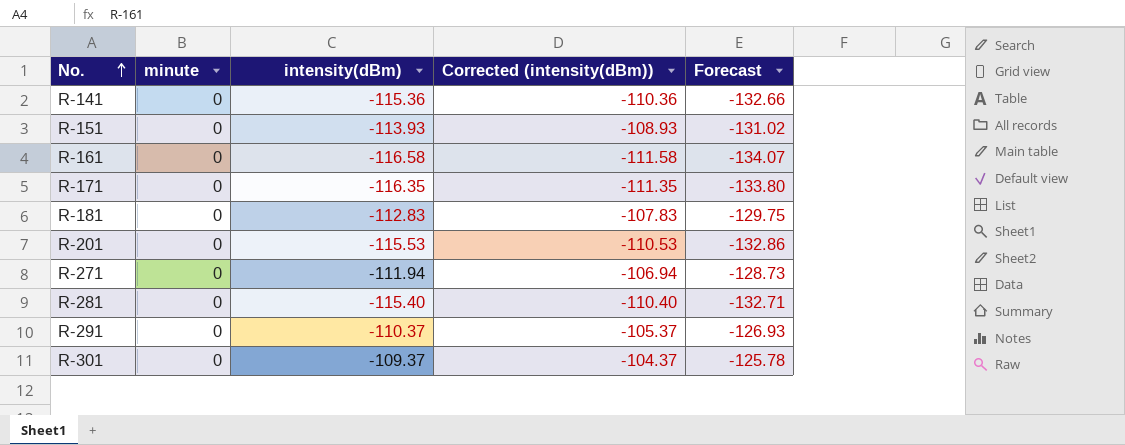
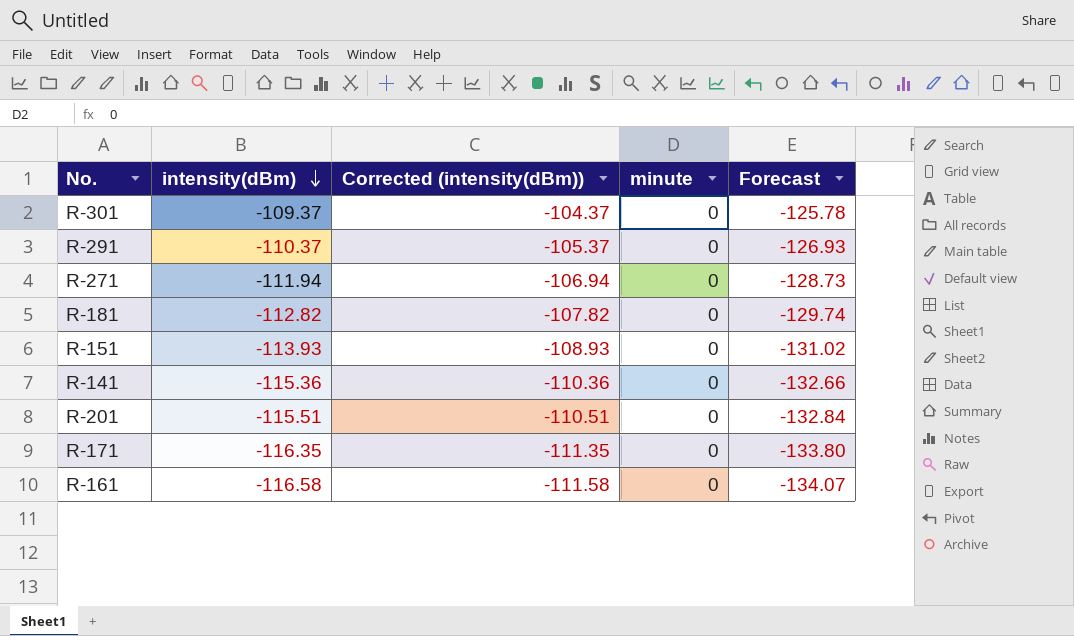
row order: No. ascending -> intensity(dBm) descending
column minute | position: 2 -> 4
row R-281: 0 | -115.40 | -110.40 | -132.71 -> none
R-181 | intensity(dBm): -112.83 -> -112.82
R-181 | Corrected (intensity(dBm)): -107.83 -> -107.82
R-181 | Forecast: -129.75 -> -129.74
R-201 | intensity(dBm): -115.53 -> -115.51
R-201 | Corrected (intensity(dBm)): -110.53 -> -110.51
R-201 | Forecast: -132.86 -> -132.84

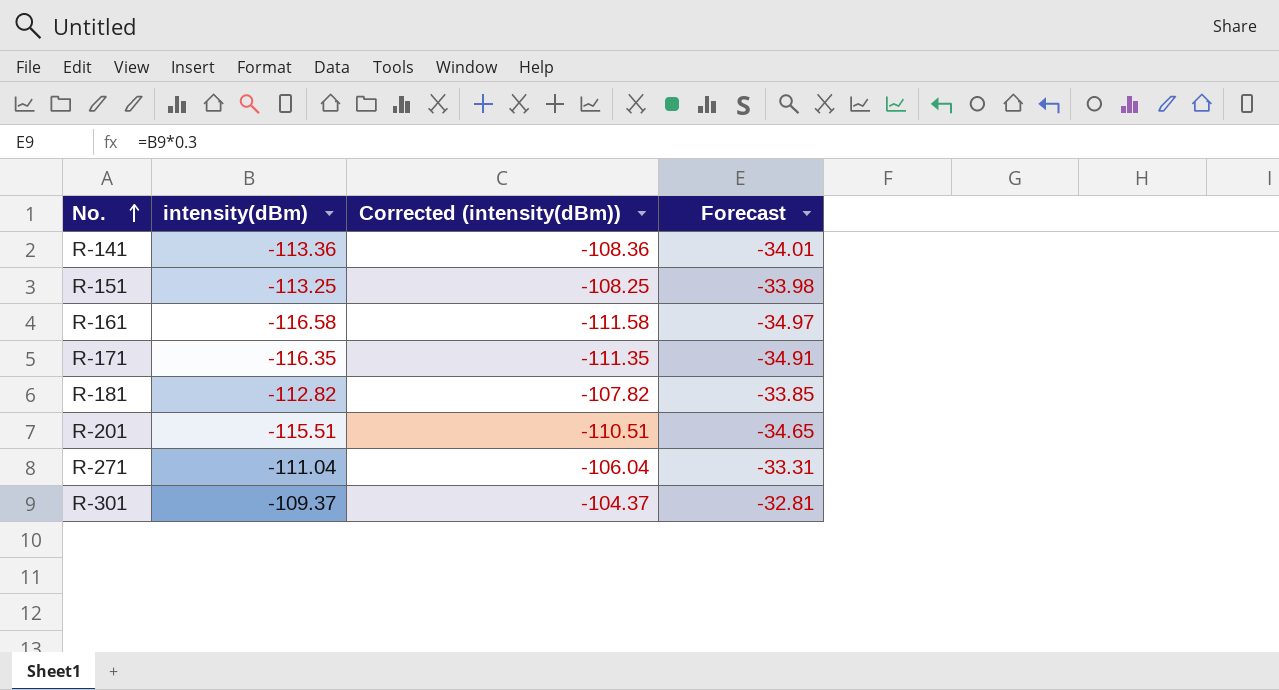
row order: intensity(dBm) descending -> No. ascending
column minute | position: 4 -> none
column Forecast | formula: [intensity(dBm)] * 1.15 -> [intensity(dBm)] * 0.3
row R-291: -110.37 | -105.37 | 0 | -126.93 -> none
R-141 | intensity(dBm): -115.36 -> -113.36
R-141 | Corrected (intensity(dBm)): -110.36 -> -108.36
R-151 | intensity(dBm): -113.93 -> -113.25
R-151 | Corrected (intensity(dBm)): -108.93 -> -108.25
R-271 | intensity(dBm): -111.94 -> -111.04
R-271 | Corrected (intensity(dBm)): -106.94 -> -106.04

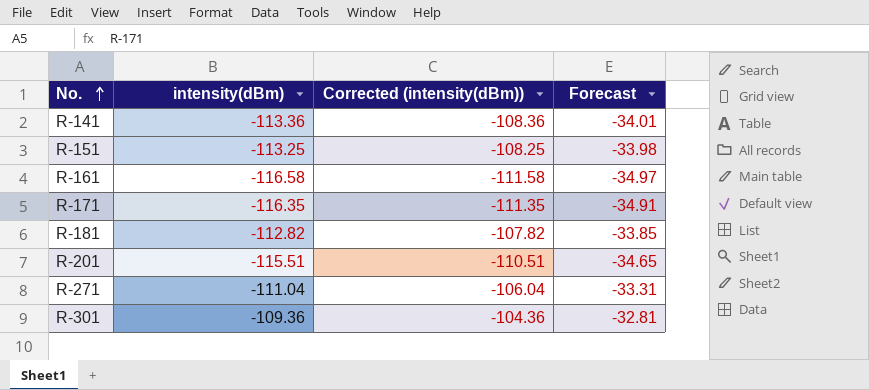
R-301 | intensity(dBm): -109.37 -> -109.36
R-301 | Corrected (intensity(dBm)): -104.37 -> -104.36

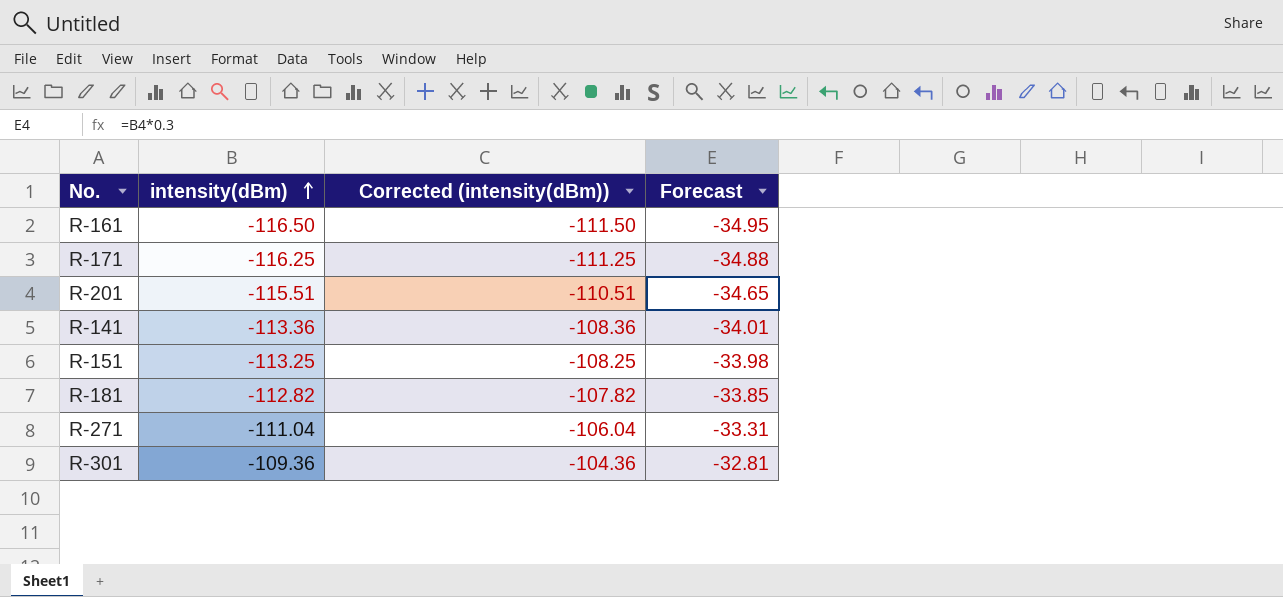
row order: No. ascending -> intensity(dBm) ascending
R-161 | intensity(dBm): -116.58 -> -116.50
R-161 | Corrected (intensity(dBm)): -111.58 -> -111.50
R-161 | Forecast: -34.97 -> -34.95
R-171 | intensity(dBm): -116.35 -> -116.25
R-171 | Corrected (intensity(dBm)): -111.35 -> -111.25
R-171 | Forecast: -34.91 -> -34.88

